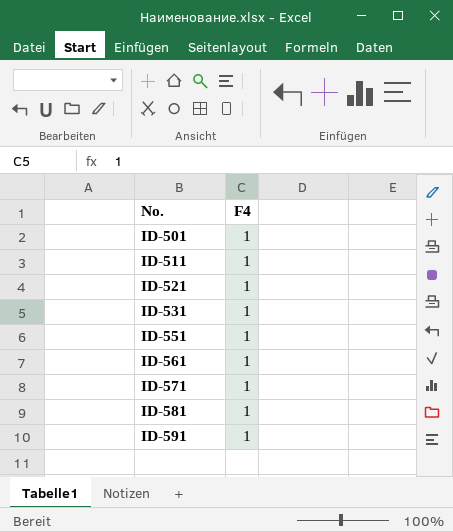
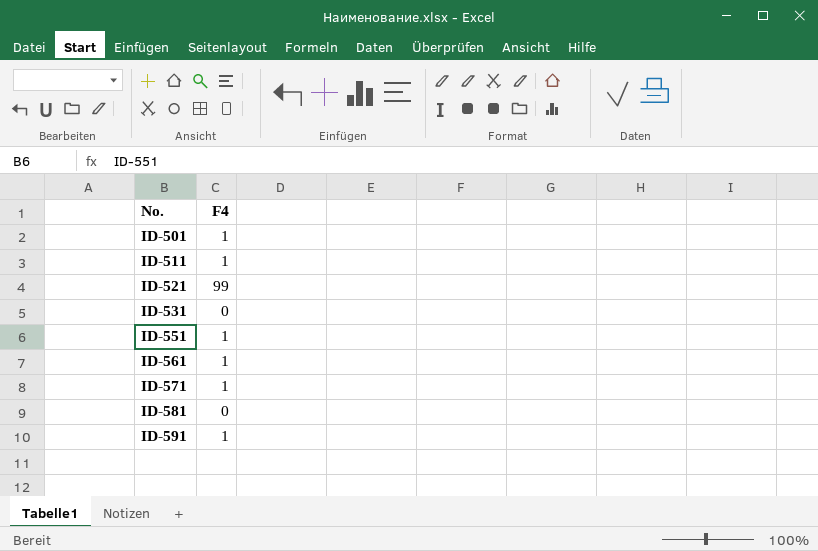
ID-521 | F4: 1 -> 99
ID-531 | F4: 1 -> 0
ID-581 | F4: 1 -> 0

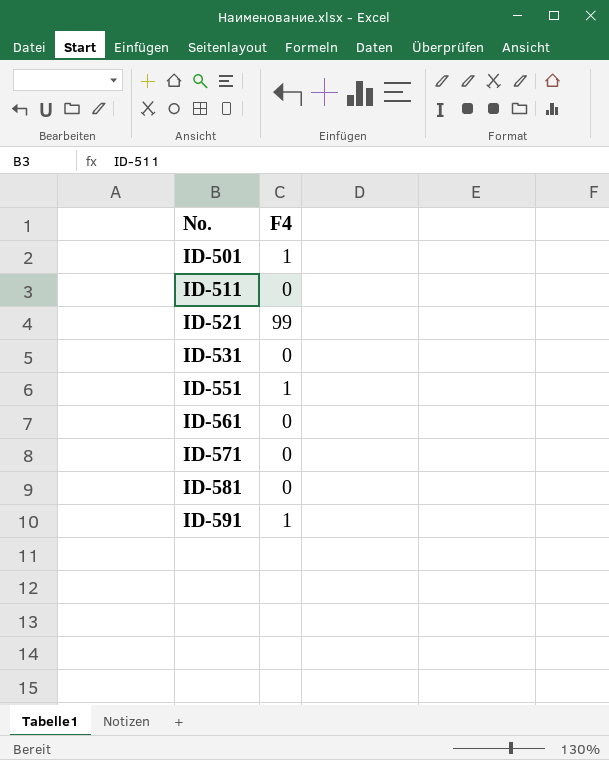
ID-511 | F4: 1 -> 0
ID-561 | F4: 1 -> 0
ID-571 | F4: 1 -> 0

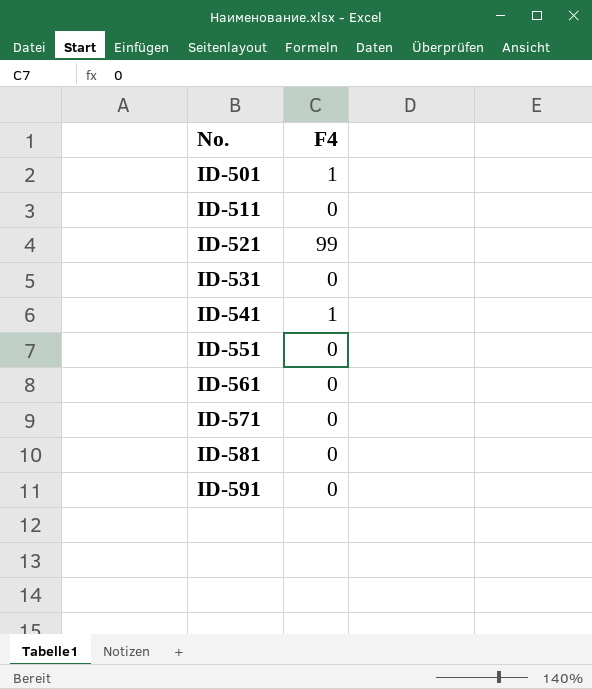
row ID-541: none -> 1
ID-551 | F4: 1 -> 0
ID-591 | F4: 1 -> 0

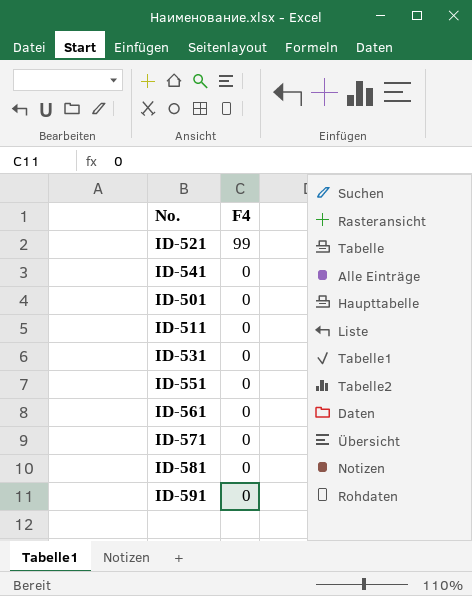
row order: No. ascending -> F4 descending
ID-541 | F4: 1 -> 0
ID-501 | F4: 1 -> 0

